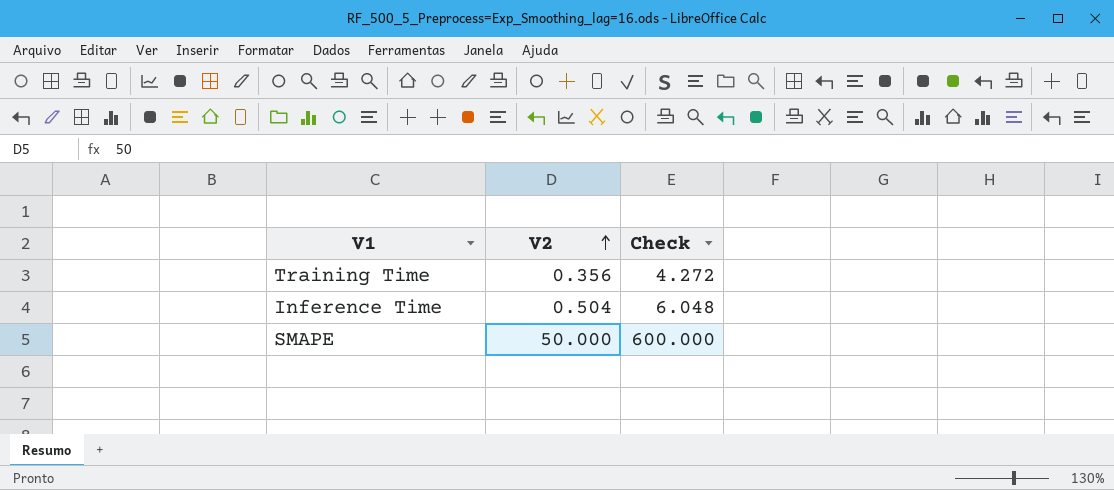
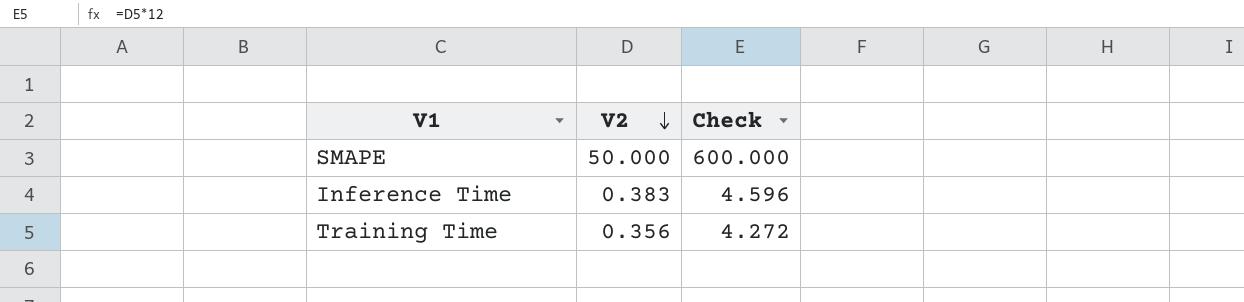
row order: V2 ascending -> V2 descending
Inference Time | V2: 0.504 -> 0.383
Inference Time | Check: 6.048 -> 4.596

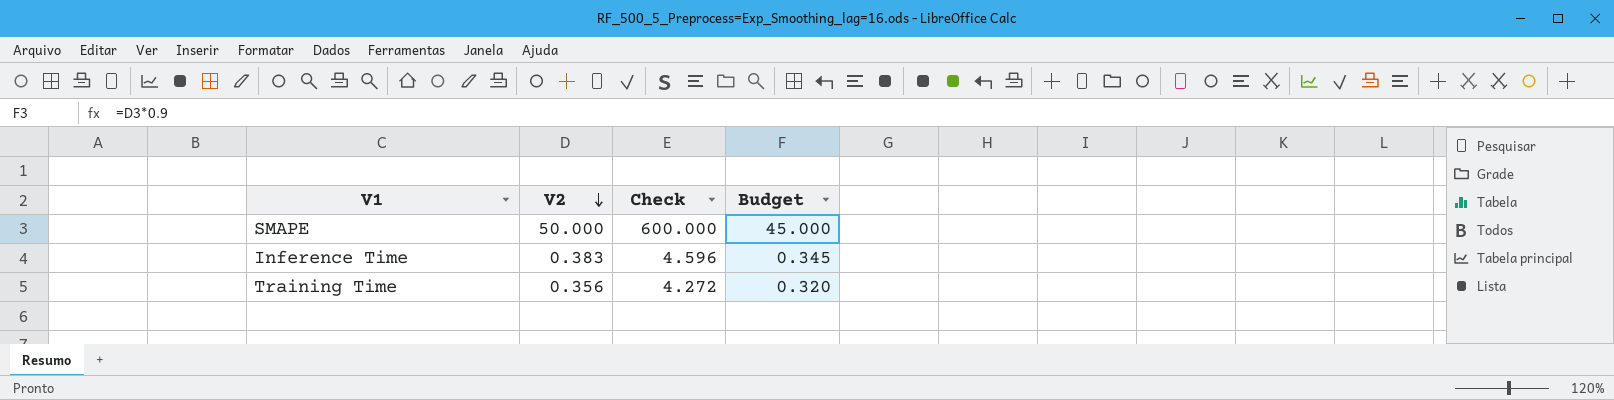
column Budget | formula: none -> [V2] * 0.9

